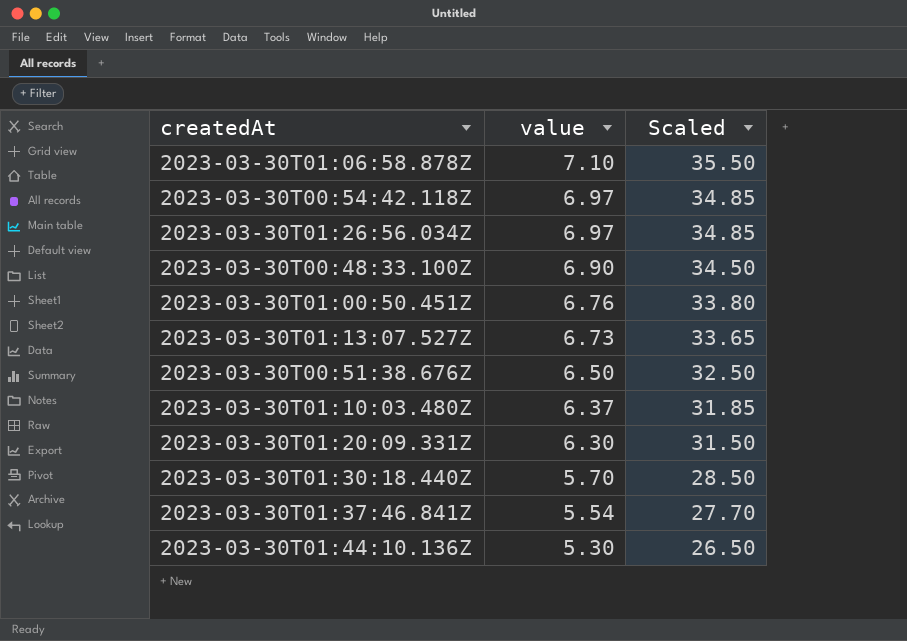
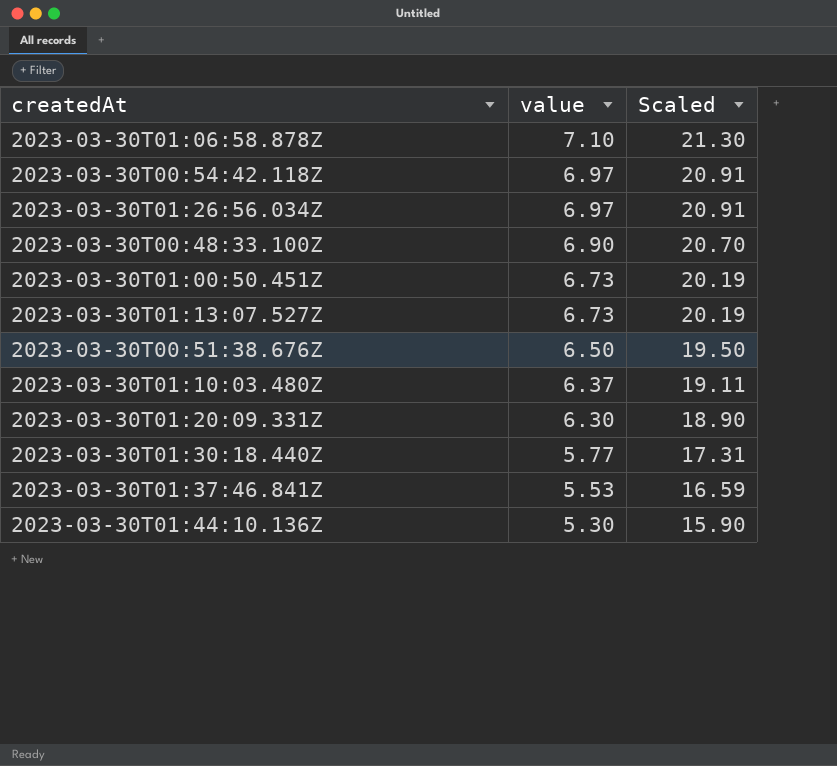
column Scaled | formula: [value] * 5 -> [value] * 3
2023-03-30T01:00:50.451Z | value: 6.76 -> 6.73
2023-03-30T01:30:18.440Z | value: 5.70 -> 5.77
2023-03-30T01:37:46.841Z | value: 5.54 -> 5.53

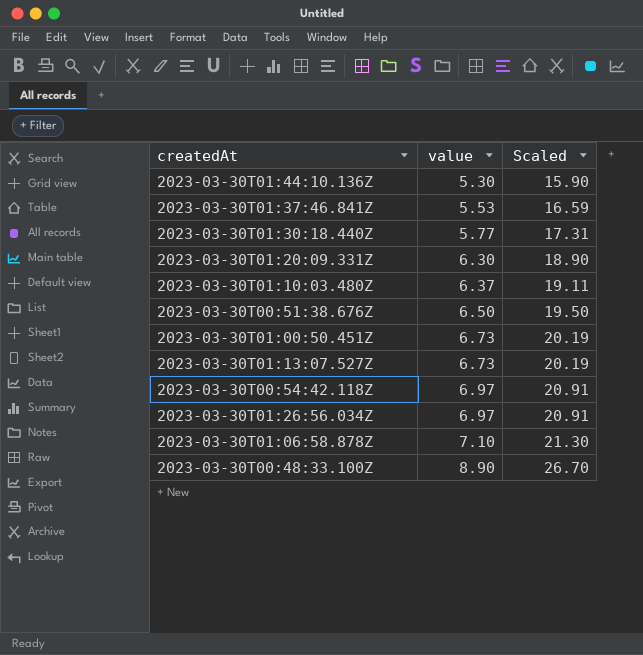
row order: value descending -> value ascending
2023-03-30T00:48:33.100Z | value: 6.90 -> 8.90
2023-03-30T00:48:33.100Z | Scaled: 20.70 -> 26.70

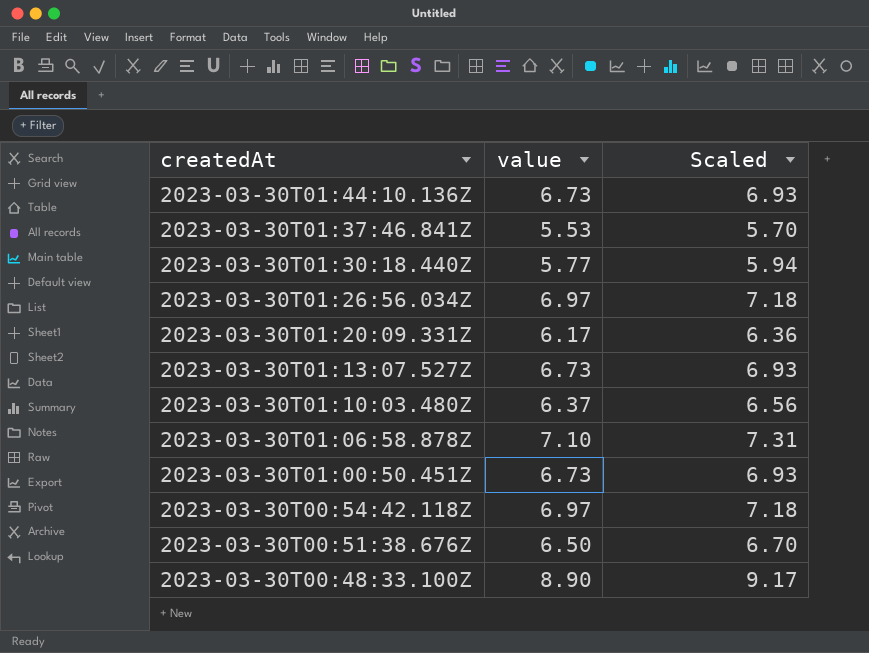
row order: value ascending -> createdAt descending
column Scaled | formula: [value] * 3 -> [value] * 1.03
2023-03-30T01:44:10.136Z | value: 5.30 -> 6.73
2023-03-30T01:20:09.331Z | value: 6.30 -> 6.17

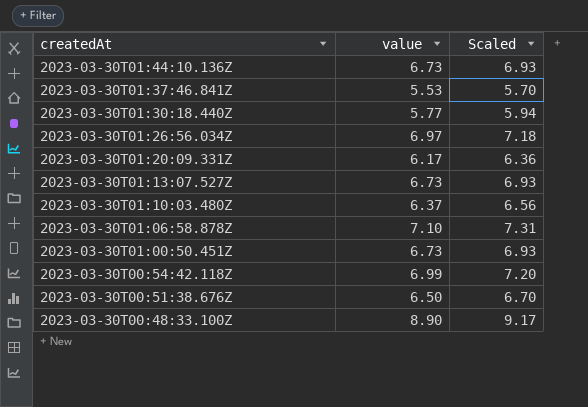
2023-03-30T00:54:42.118Z | value: 6.97 -> 6.99
2023-03-30T00:54:42.118Z | Scaled: 7.18 -> 7.20

